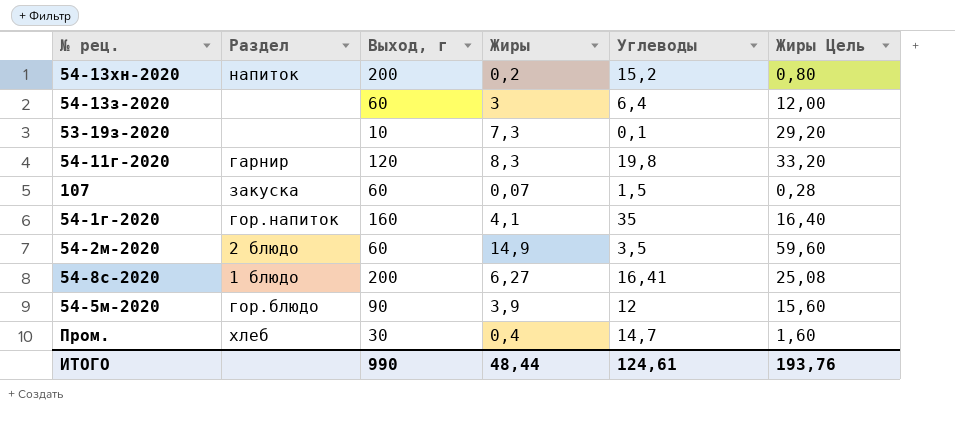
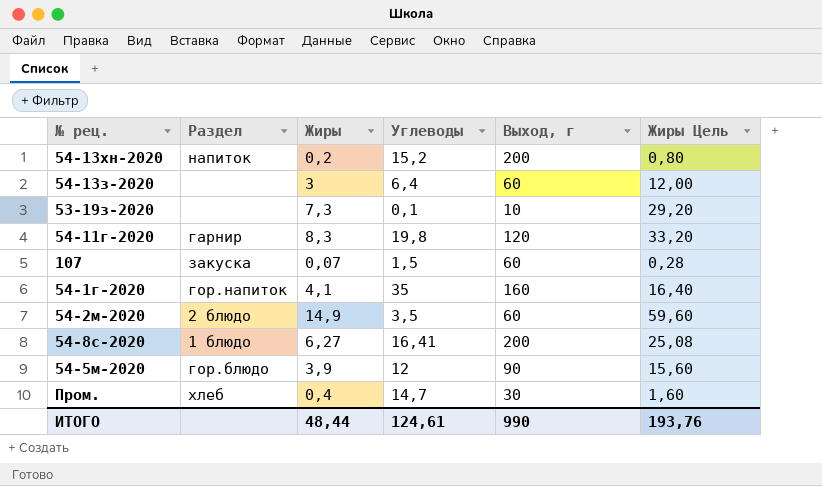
column Выход, г | position: 3 -> 5

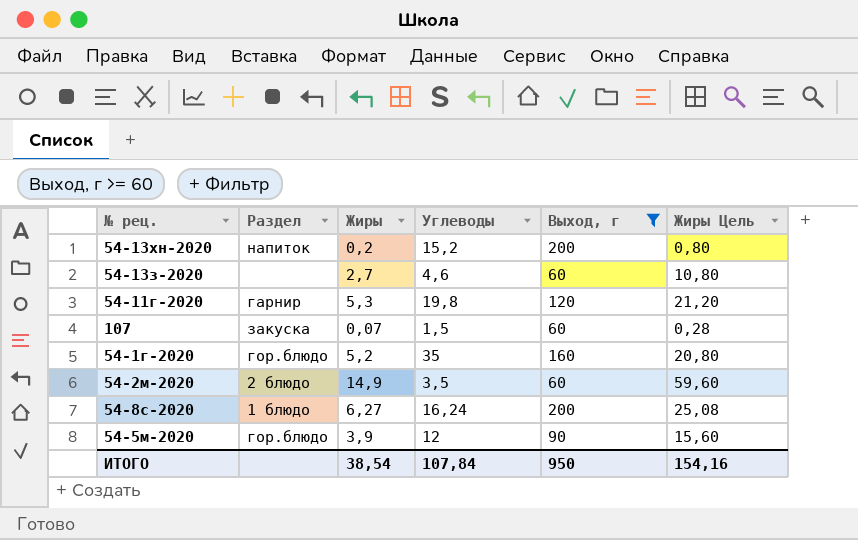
filter: none -> Выход, г >= 60
54-13з-2020 | Жиры: 3 -> 2,7
54-13з-2020 | Углеводы: 6,4 -> 4,6
54-13з-2020 | Жиры Цель: 12,00 -> 10,80
54-11г-2020 | Жиры: 8,3 -> 5,3
54-11г-2020 | Жиры Цель: 33,20 -> 21,20
54-1г-2020 | Раздел: гор.напиток -> гор.блюдо
54-1г-2020 | Жиры: 4,1 -> 5,2
54-1г-2020 | Жиры Цель: 16,40 -> 20,80
54-8с-2020 | Углеводы: 16,41 -> 16,24
ИТОГО | Жиры: 48,44 -> 38,54
ИТОГО | Углеводы: 124,61 -> 107,84
ИТОГО | Выход, г: 990 -> 950
ИТОГО | Жиры Цель: 193,76 -> 154,16

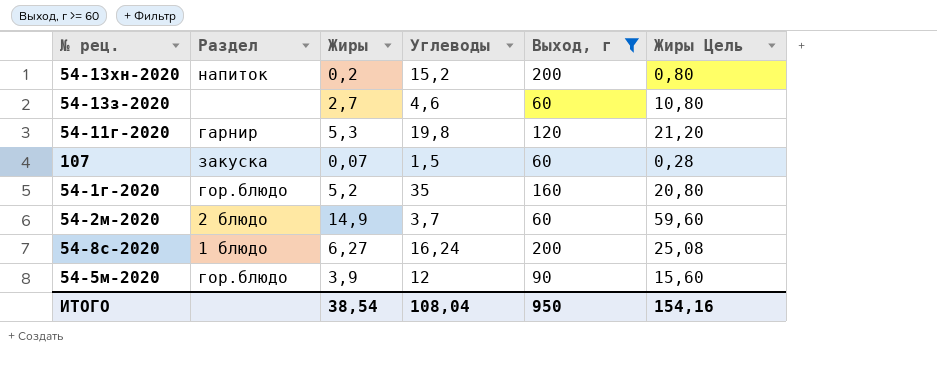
54-2м-2020 | Углеводы: 3,5 -> 3,7
ИТОГО | Углеводы: 107,84 -> 108,04

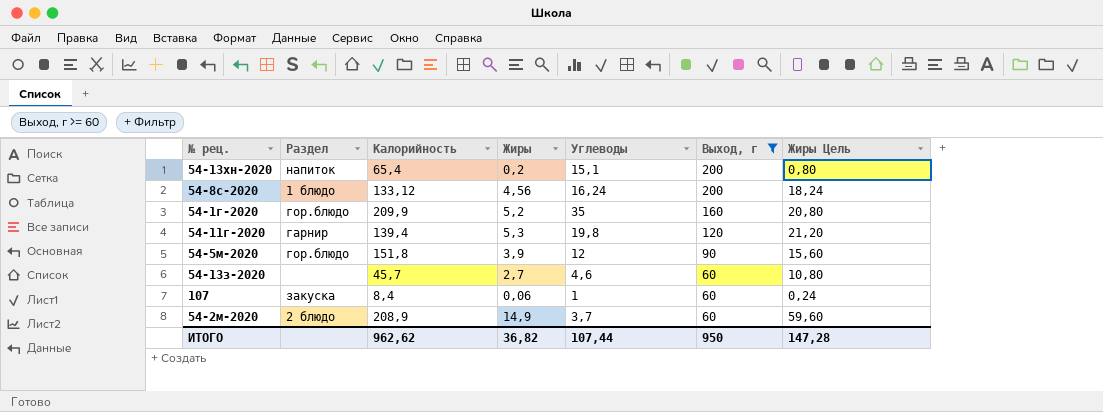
row order: none -> Выход, г descending
column Калорийность | position: none -> 3
54-13хн-2020 | Углеводы: 15,2 -> 15,1
54-8с-2020 | Жиры: 6,27 -> 4,56
54-8с-2020 | Жиры Цель: 25,08 -> 18,24
107 | Жиры: 0,07 -> 0,06
107 | Углеводы: 1,5 -> 1
107 | Жиры Цель: 0,28 -> 0,24
ИТОГО | Жиры: 38,54 -> 36,82
ИТОГО | Углеводы: 108,04 -> 107,44
ИТОГО | Жиры Цель: 154,16 -> 147,28

